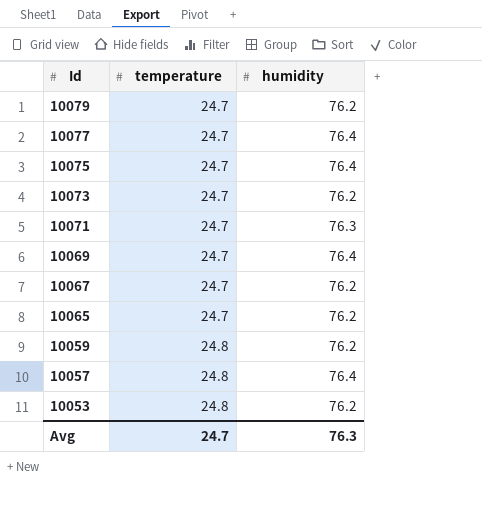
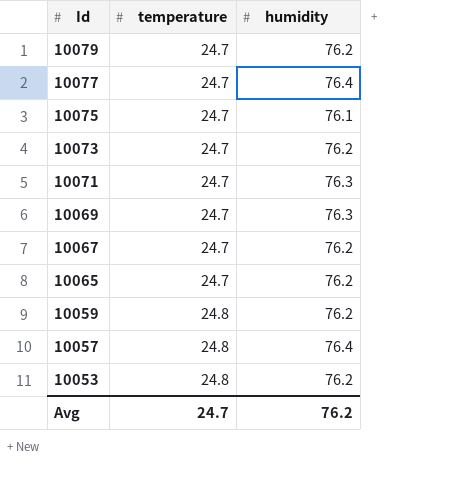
10075 | humidity: 76.4 -> 76.1
10069 | humidity: 76.4 -> 76.3
Avg | humidity: 76.3 -> 76.2

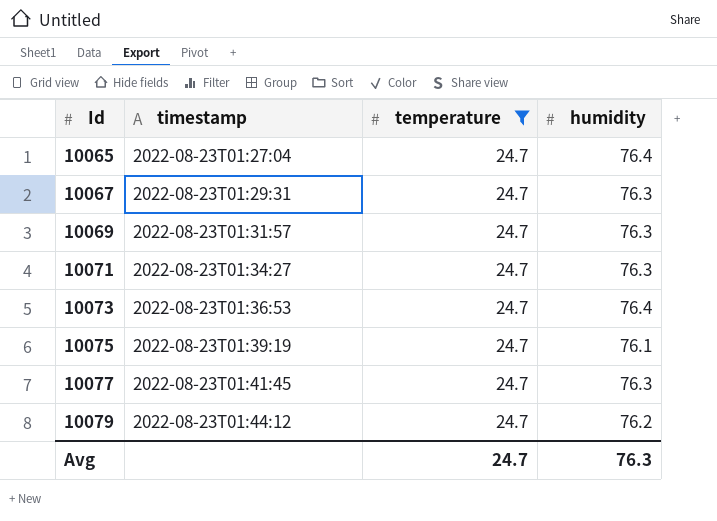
filter: none -> temperature = 24.7
row order: Id descending -> Id ascending
column timestamp | position: none -> 2
10065 | humidity: 76.2 -> 76.4
10067 | humidity: 76.2 -> 76.3
10073 | humidity: 76.2 -> 76.4
10077 | humidity: 76.4 -> 76.3
Avg | humidity: 76.2 -> 76.3

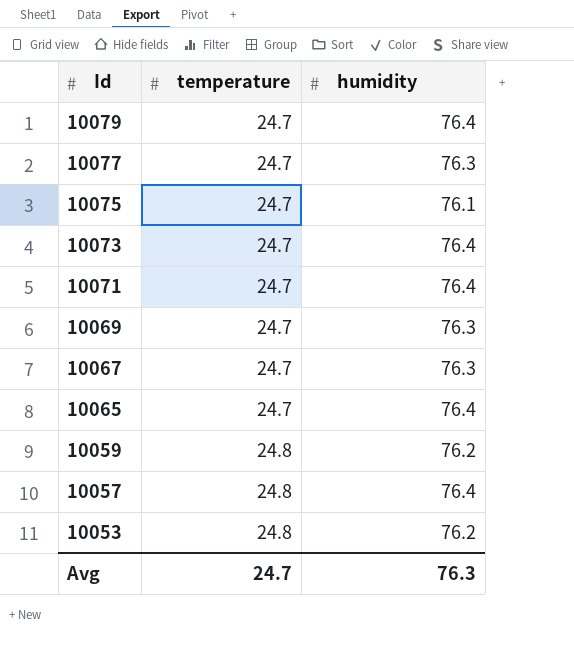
filter: temperature = 24.7 -> none
row order: Id ascending -> Id descending
column timestamp | position: 2 -> none
10079 | humidity: 76.2 -> 76.4
10071 | humidity: 76.3 -> 76.4

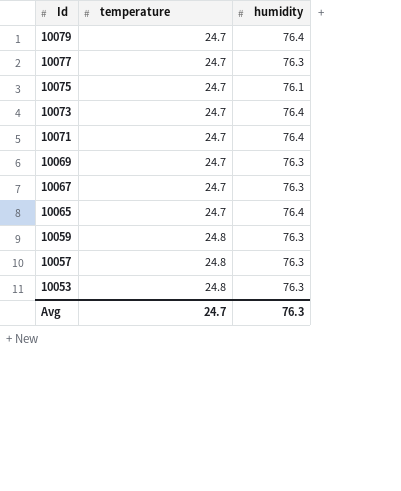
10059 | humidity: 76.2 -> 76.3
10057 | humidity: 76.4 -> 76.3
10053 | humidity: 76.2 -> 76.3

